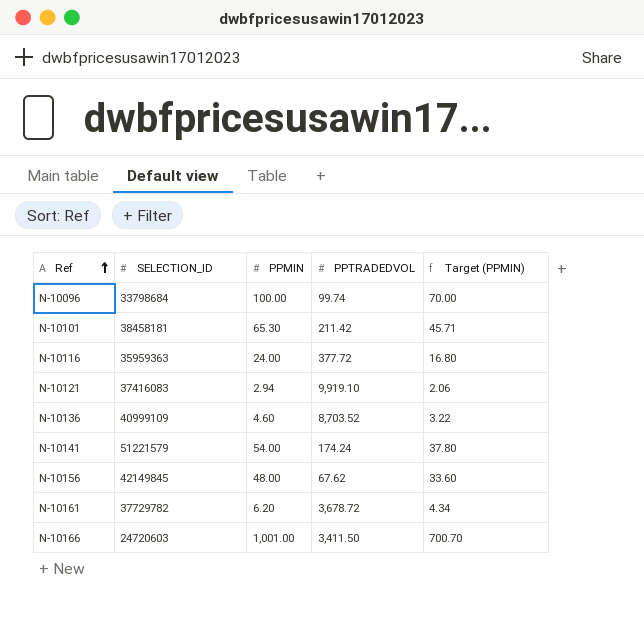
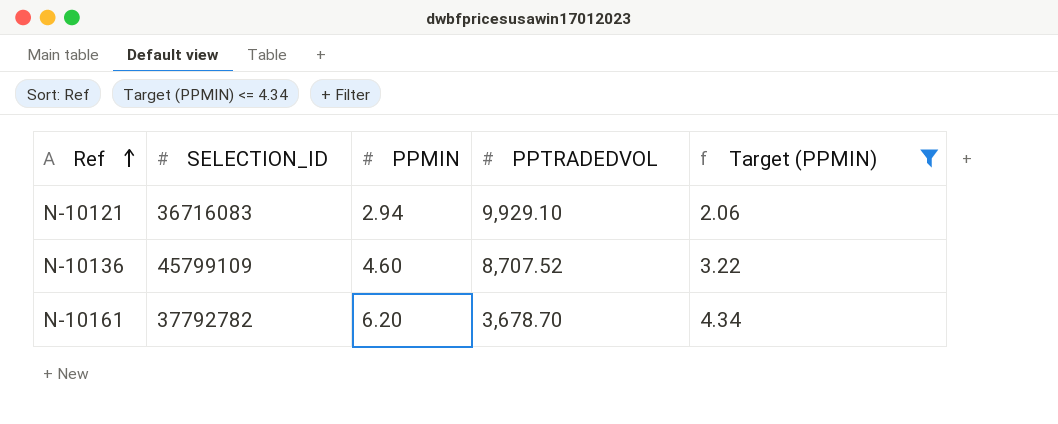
filter: none -> Target (PPMIN) <= 4.34
N-10121 | SELECTION_ID: 37416083 -> 36716083
N-10121 | PPTRADEDVOL: 9,919.10 -> 9,929.10
N-10136 | SELECTION_ID: 40999109 -> 45799109
N-10136 | PPTRADEDVOL: 8,703.52 -> 8,707.52
N-10161 | SELECTION_ID: 37729782 -> 37792782
N-10161 | PPTRADEDVOL: 3,678.72 -> 3,678.70

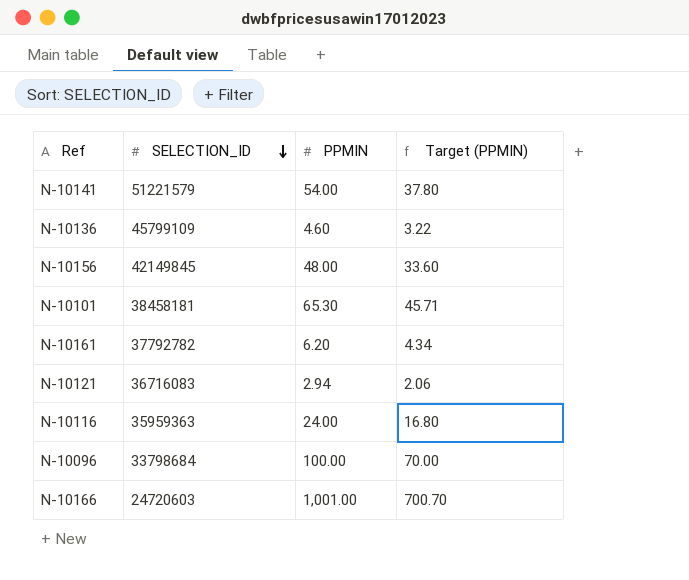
filter: Target (PPMIN) <= 4.34 -> none
row order: Ref ascending -> SELECTION_ID descending
column PPTRADEDVOL | position: 4 -> none

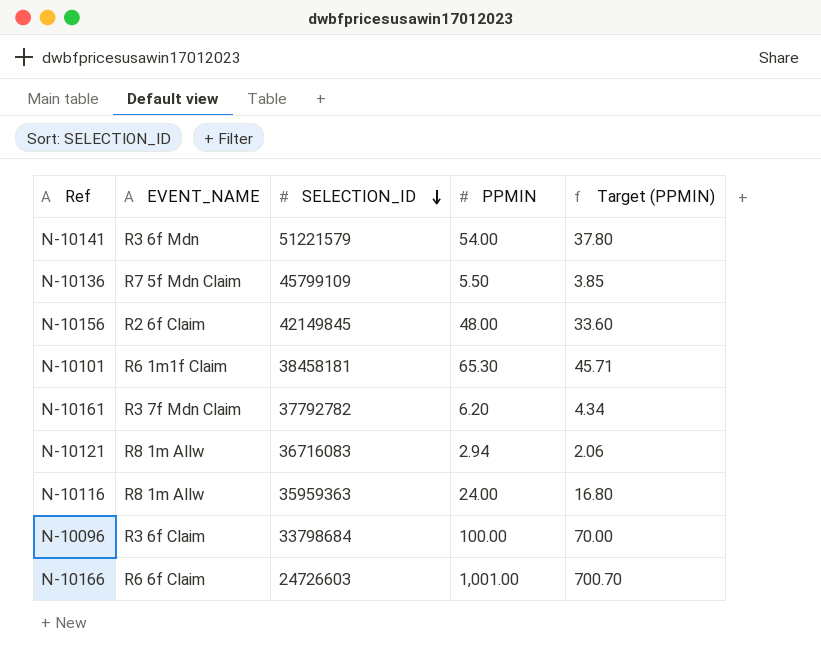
column EVENT_NAME | position: none -> 2
N-10136 | PPMIN: 4.60 -> 5.50
N-10136 | Target (PPMIN): 3.22 -> 3.85
N-10166 | SELECTION_ID: 24720603 -> 24726603

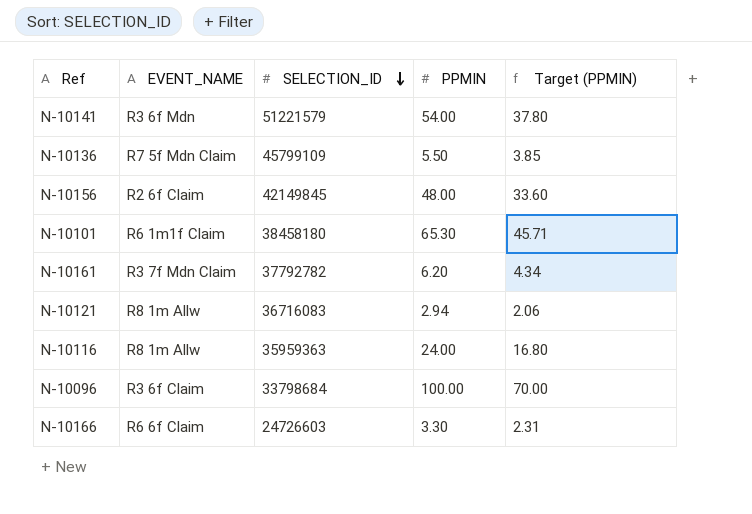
N-10101 | SELECTION_ID: 38458181 -> 38458180
N-10166 | PPMIN: 1,001.00 -> 3.30
N-10166 | Target (PPMIN): 700.70 -> 2.31

